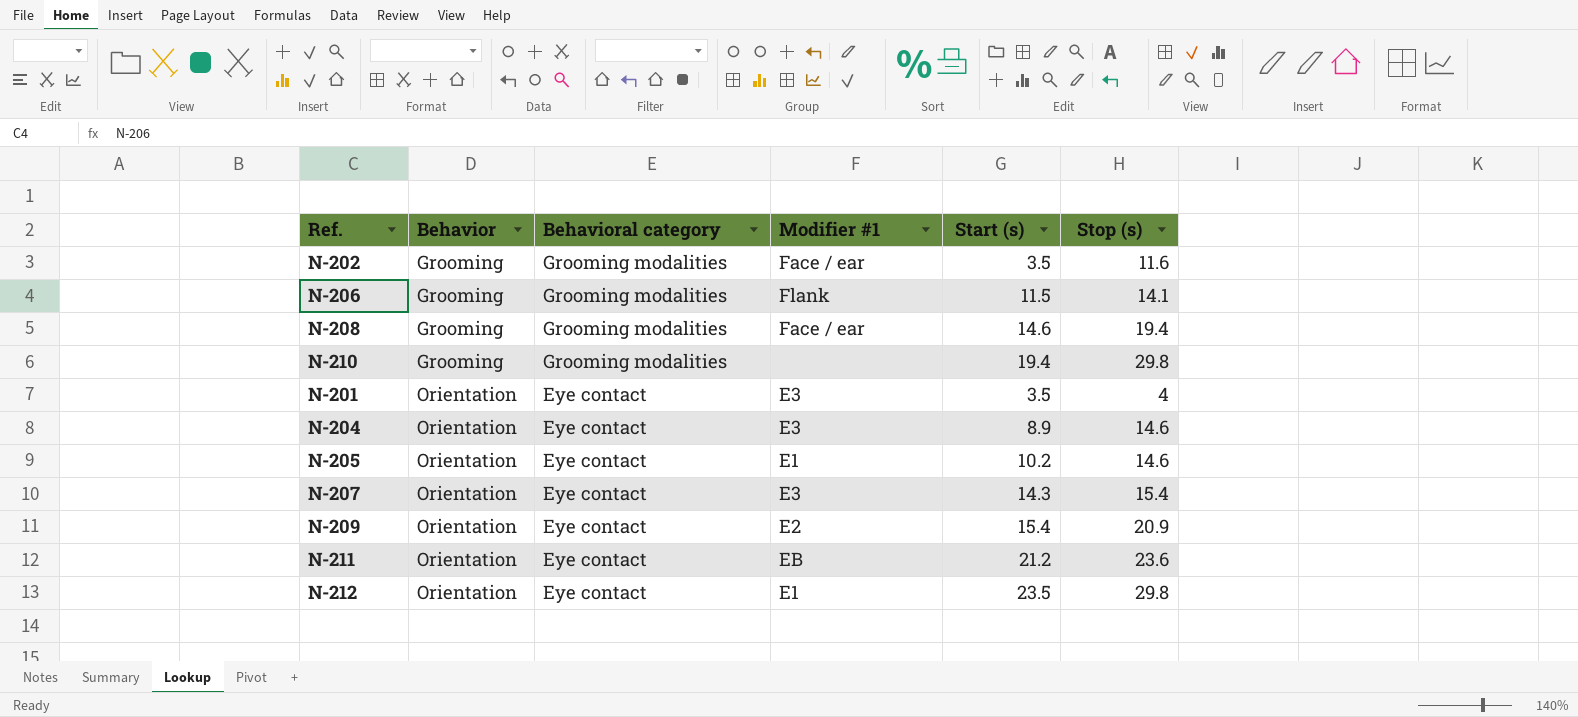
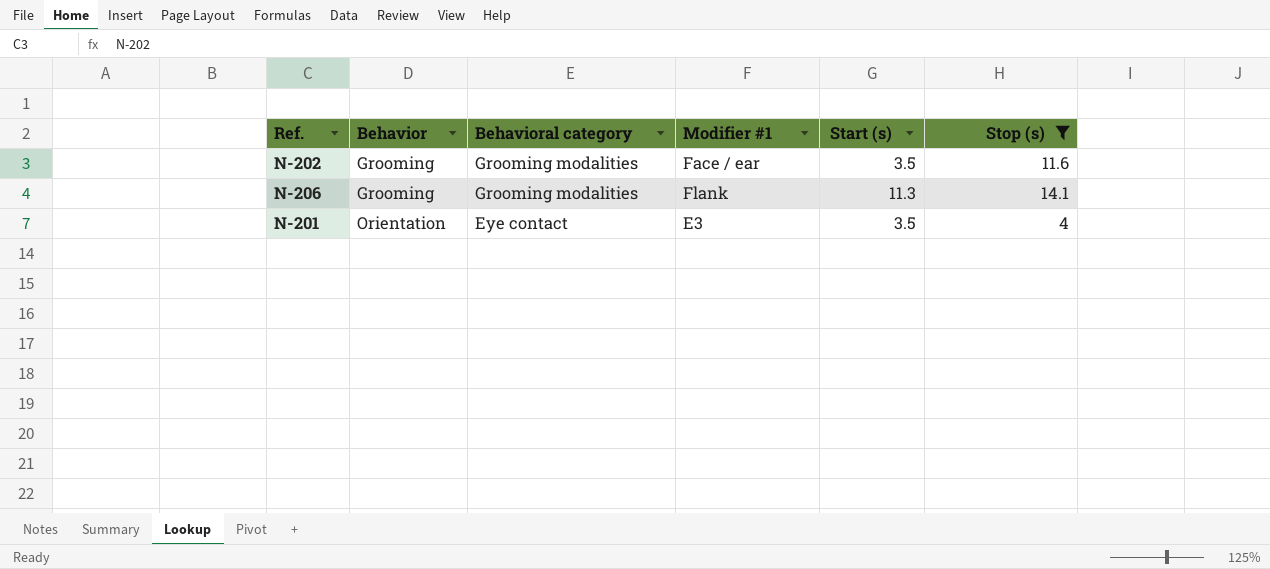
filter: none -> Stop (s) <= 14.1
N-206 | Start (s): 11.5 -> 11.3

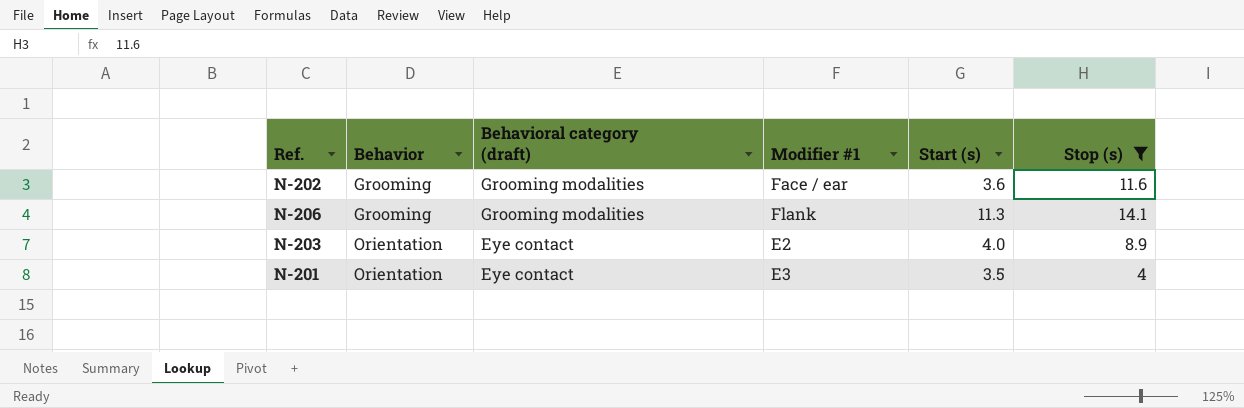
column name: Behavioral category -> Behavioral category (draft)
N-202 | Start (s): 3.5 -> 3.6
row N-203: none -> Orientation | Eye contact | E2 | 4.0 | 8.9

